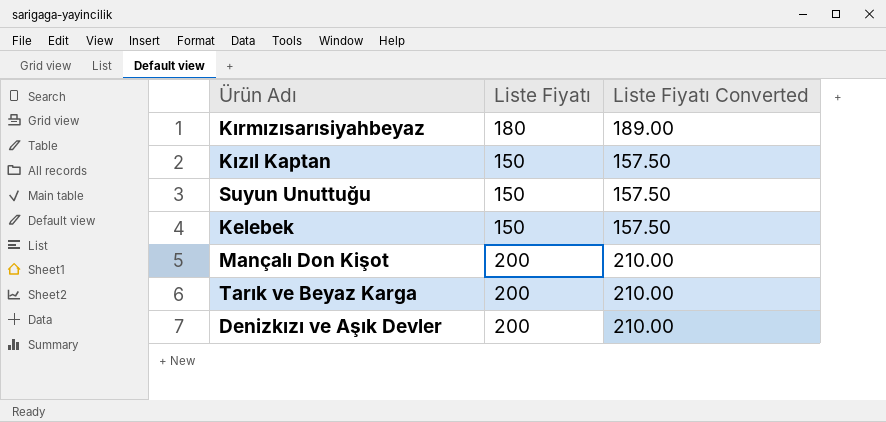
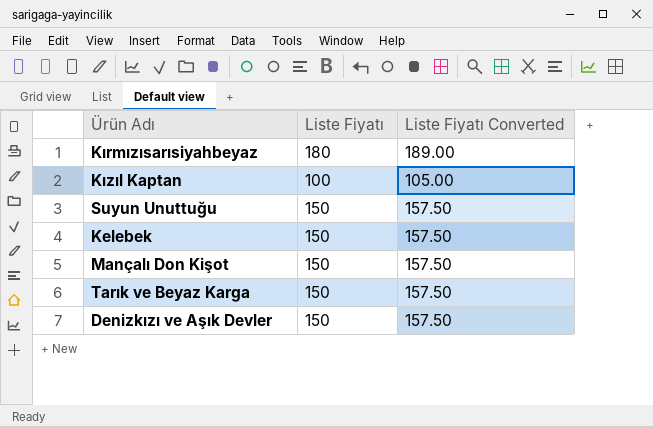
Kızıl Kaptan | Liste Fiyatı: 150 -> 100
Kızıl Kaptan | Liste Fiyatı Converted: 157.50 -> 105.00
Mançalı Don Kişot | Liste Fiyatı: 200 -> 150
Mançalı Don Kişot | Liste Fiyatı Converted: 210.00 -> 157.50
Tarık ve Beyaz Karga | Liste Fiyatı: 200 -> 150
Tarık ve Beyaz Karga | Liste Fiyatı Converted: 210.00 -> 157.50
Denizkızı ve Aşık Devler | Liste Fiyatı: 200 -> 150
Denizkızı ve Aşık Devler | Liste Fiyatı Converted: 210.00 -> 157.50

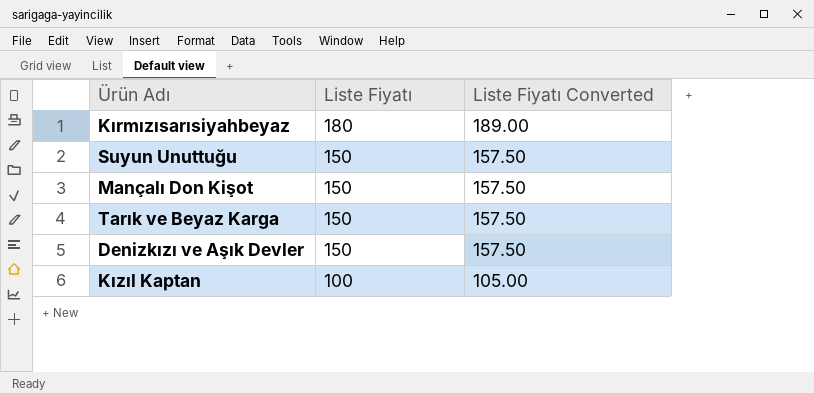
row order: none -> Liste Fiyatı descending
row Kelebek: 150 | 157.50 -> none

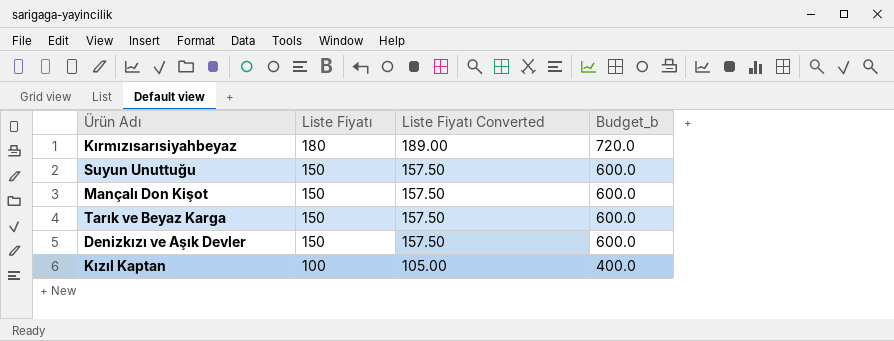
column Budget_b | formula: none -> [Liste Fiyatı] * 4

